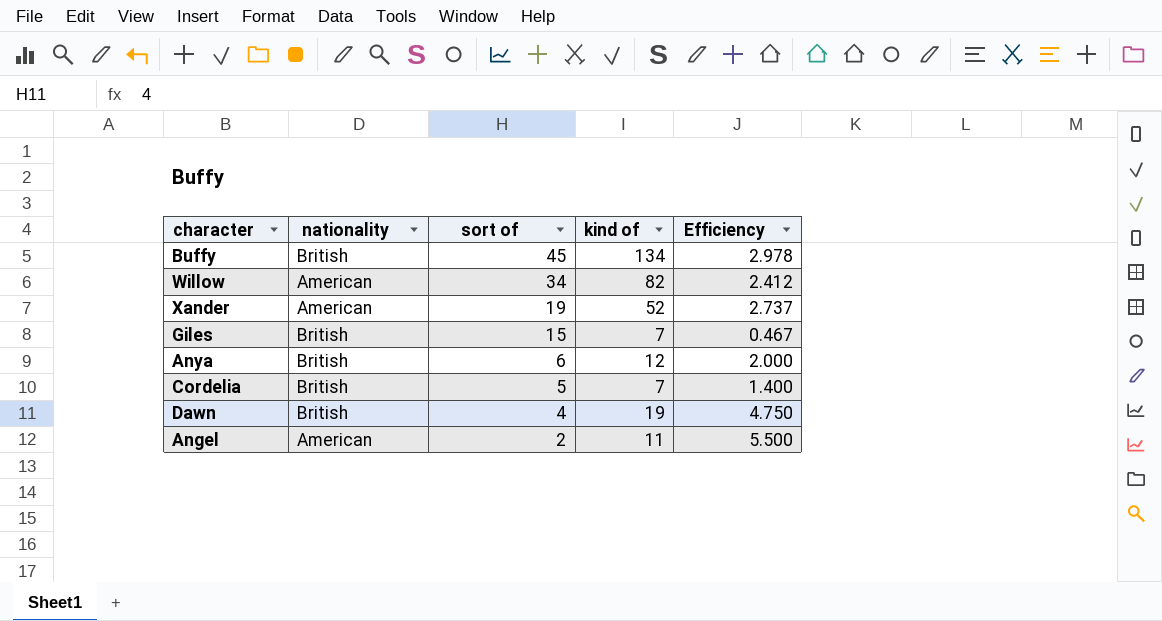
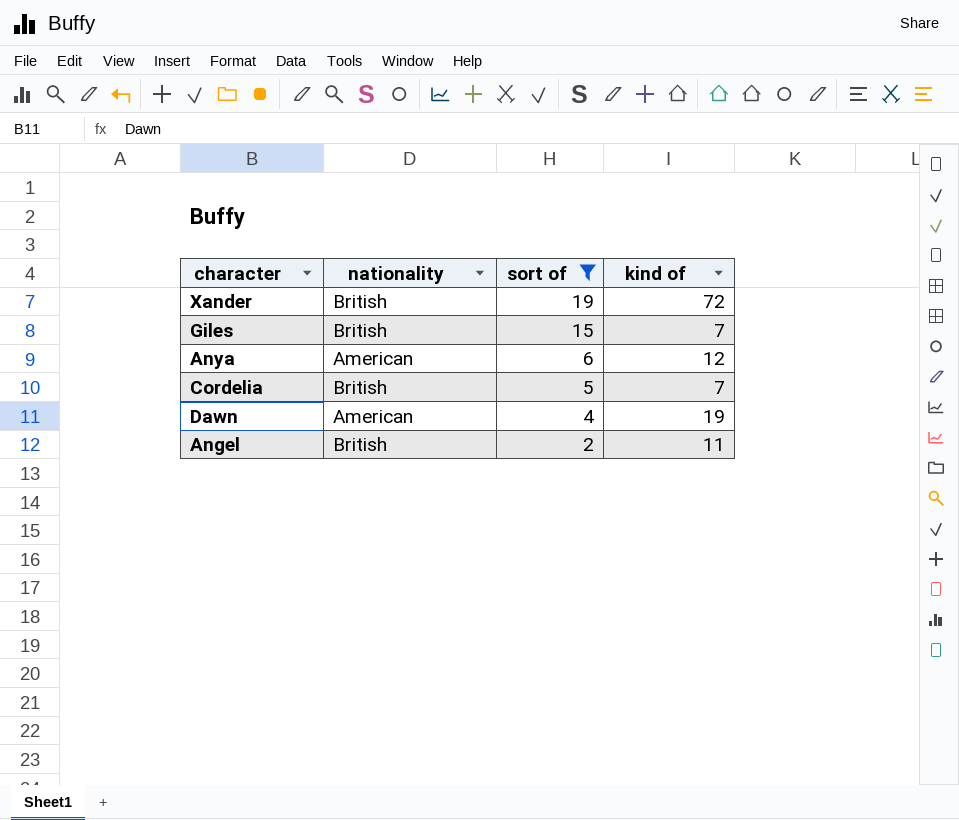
filter: none -> sort of <= 19
column Efficiency | formula: [kind of] / [sort of] -> none
Xander | nationality: American -> British
Xander | kind of: 52 -> 72
Anya | nationality: British -> American
Dawn | nationality: British -> American
Angel | nationality: American -> British

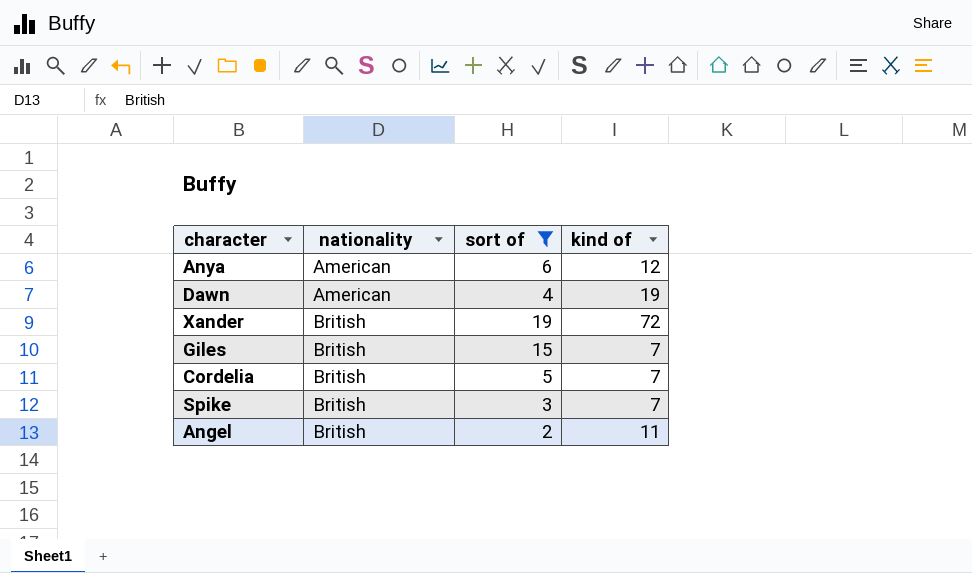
row order: sort of descending -> nationality ascending
row Spike: none -> British | 3 | 7

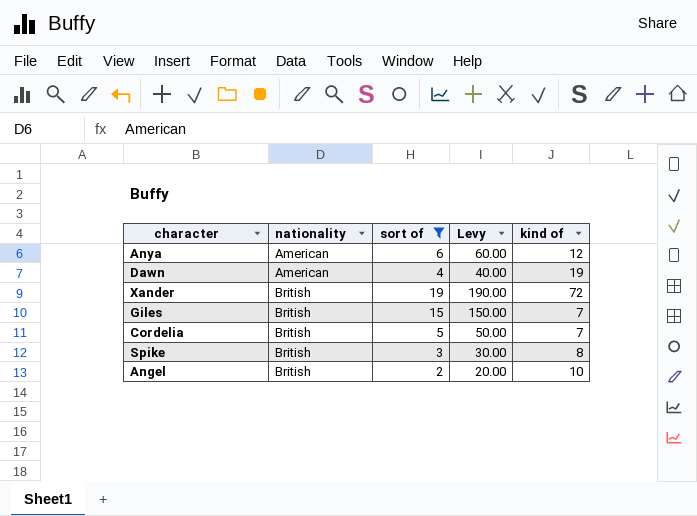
column Levy | formula: none -> [sort of] * 10
Spike | kind of: 7 -> 8
Angel | kind of: 11 -> 10

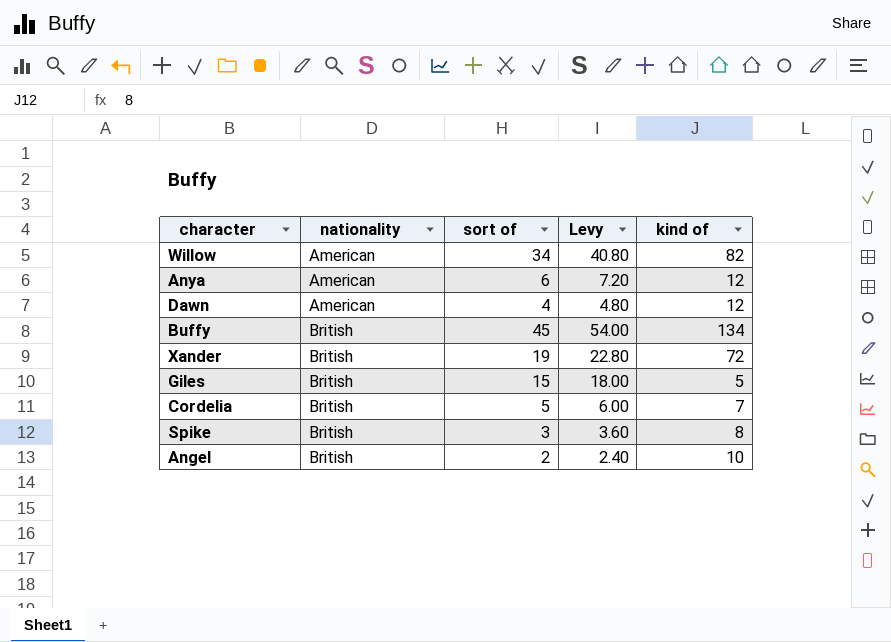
filter: sort of <= 19 -> none
column Levy | formula: [sort of] * 10 -> [sort of] * 1.2
Dawn | kind of: 19 -> 12
Giles | kind of: 7 -> 5

